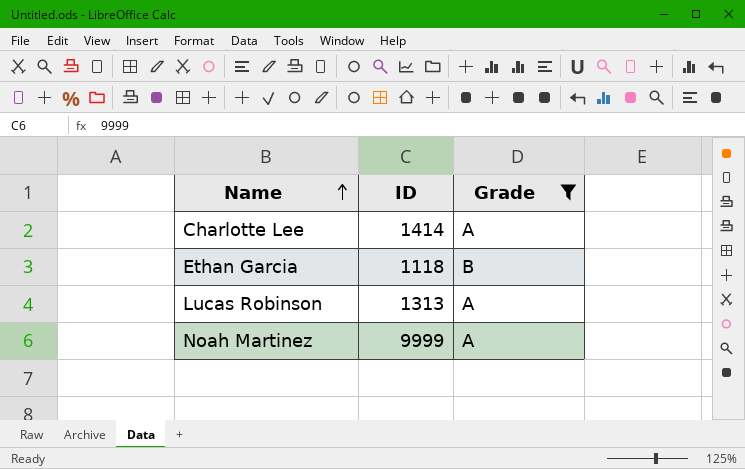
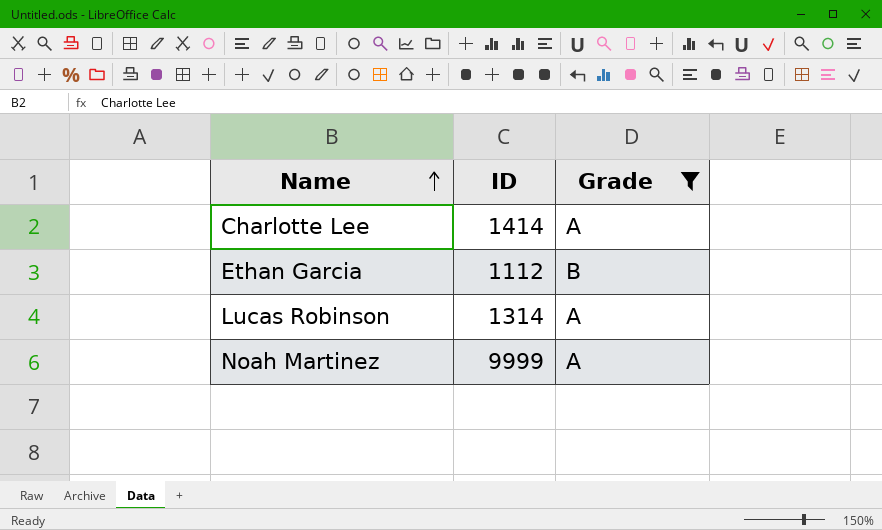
Ethan Garcia | ID: 1118 -> 1112
Lucas Robinson | ID: 1313 -> 1314

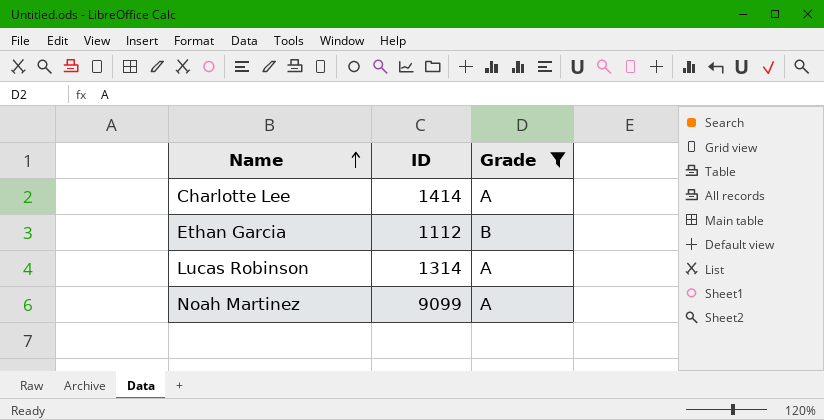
Noah Martinez | ID: 9999 -> 9099

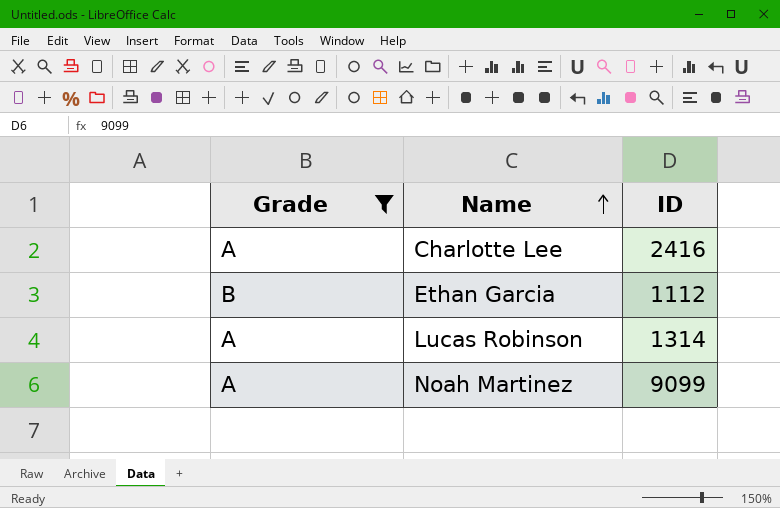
column Grade | position: 3 -> 1
Charlotte Lee | ID: 1414 -> 2416

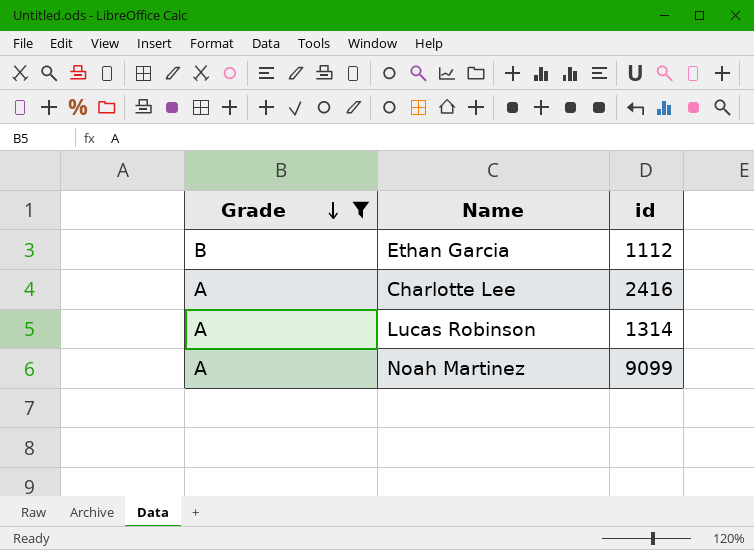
row order: Name ascending -> Grade descending
column name: ID -> id

